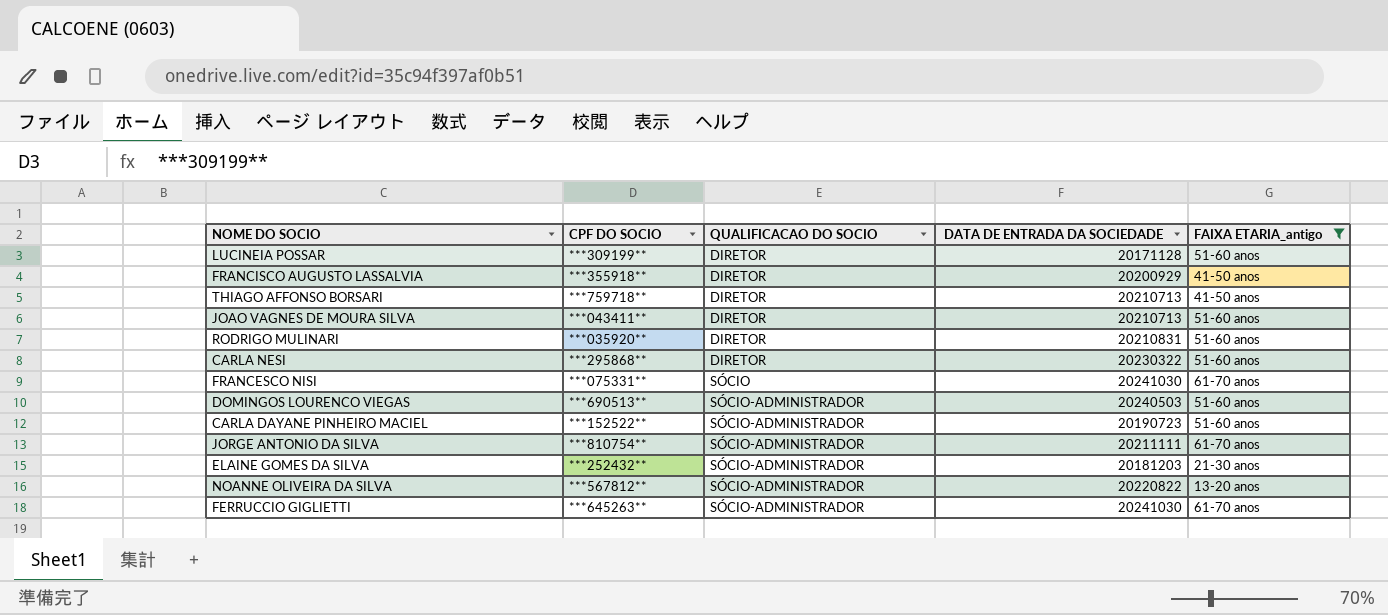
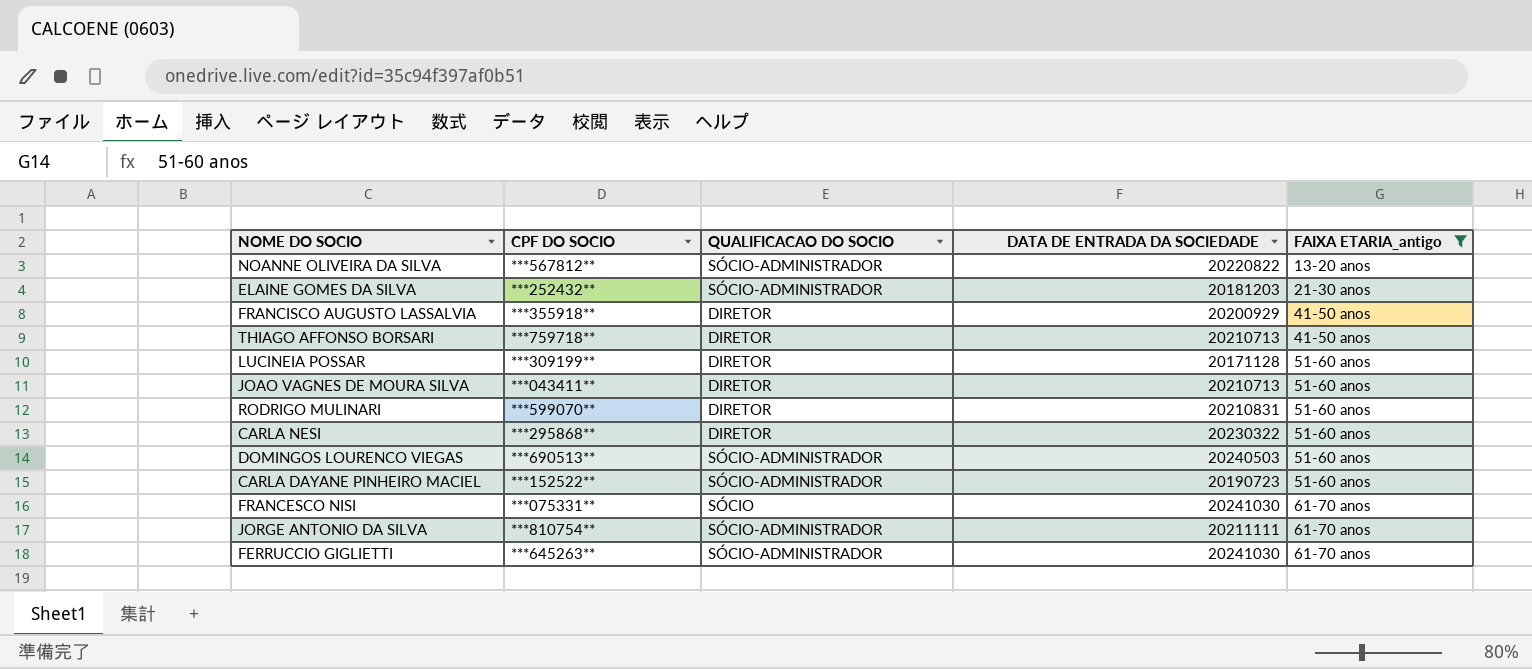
row order: QUALIFICACAO DO SOCIO ascending -> FAIXA ETARIA_antigo ascending
RODRIGO MULINARI | CPF DO SOCIO: ***035920** -> ***599070**

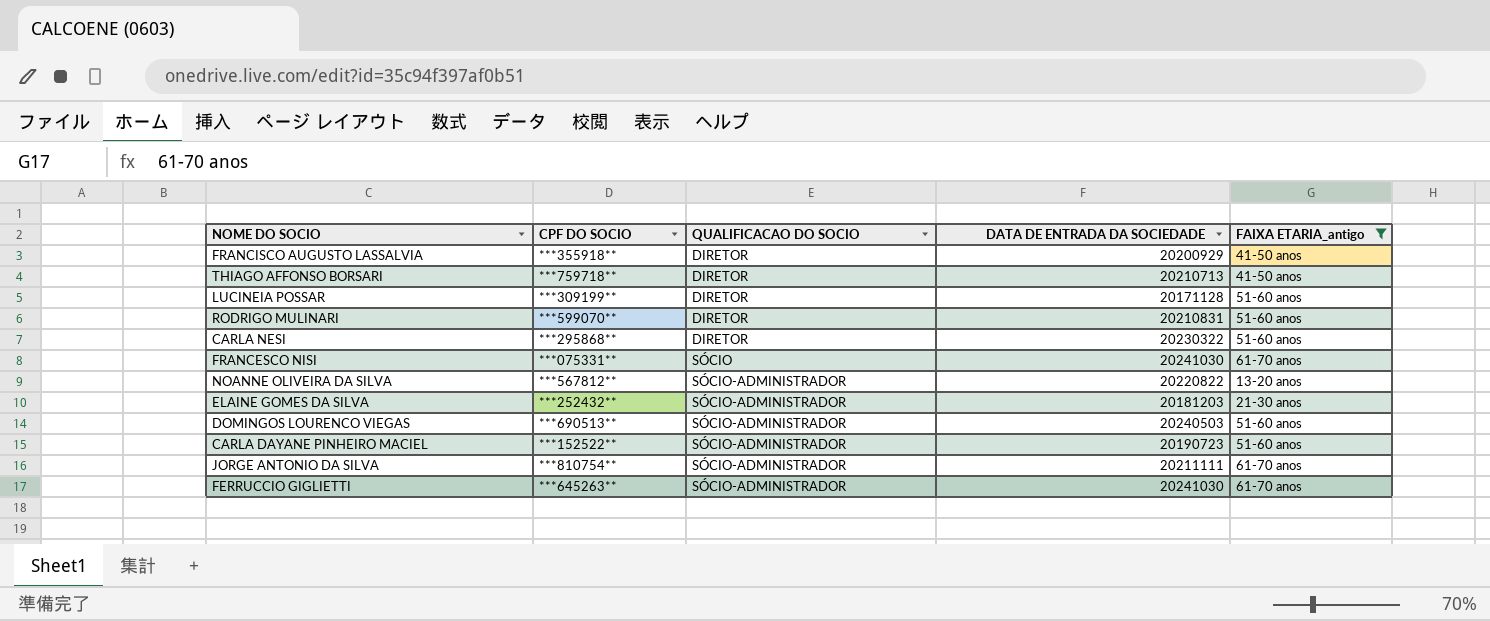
row order: FAIXA ETARIA_antigo ascending -> QUALIFICACAO DO SOCIO ascending
row JOAO VAGNES DE MOURA SILVA: ***043411** | DIRETOR | 20210713 | 51-60 anos -> none

